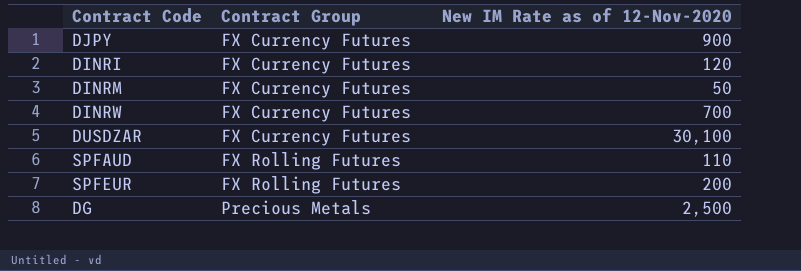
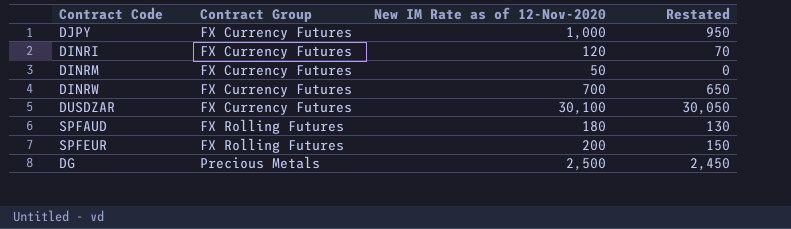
column Restated | formula: none -> [New IM Rate as of 12-Nov-2020] - 50
DJPY | New IM Rate as of 12-Nov-2020: 900 -> 1,000
SPFAUD | New IM Rate as of 12-Nov-2020: 110 -> 180

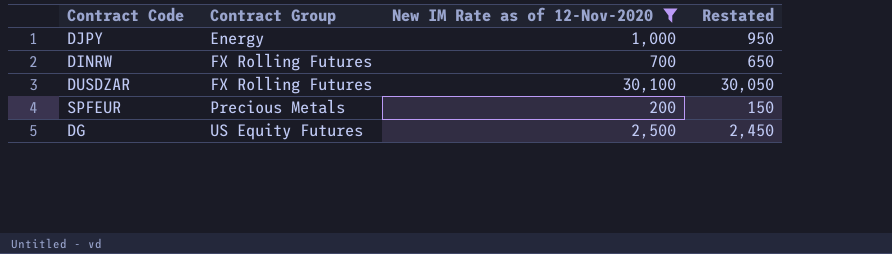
filter: none -> New IM Rate as of 12-Nov-2020 >= 200
DJPY | Contract Group: FX Currency Futures -> Energy
DINRW | Contract Group: FX Currency Futures -> FX Rolling Futures
DUSDZAR | Contract Group: FX Currency Futures -> FX Rolling Futures
SPFEUR | Contract Group: FX Rolling Futures -> Precious Metals
DG | Contract Group: Precious Metals -> US Equity Futures

